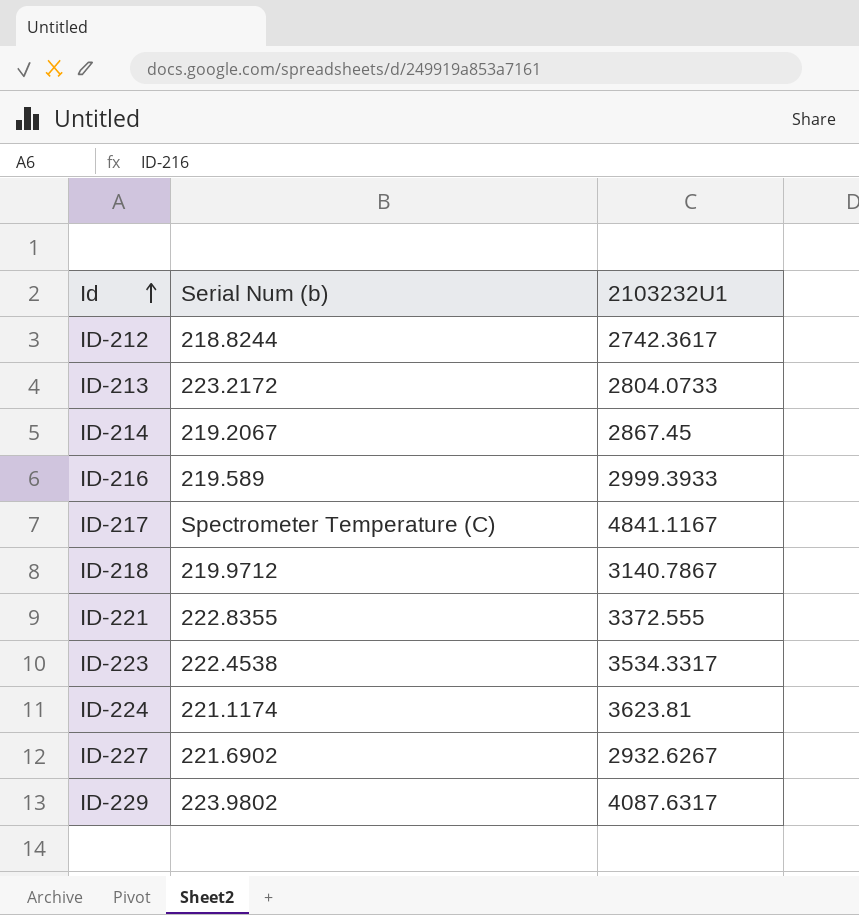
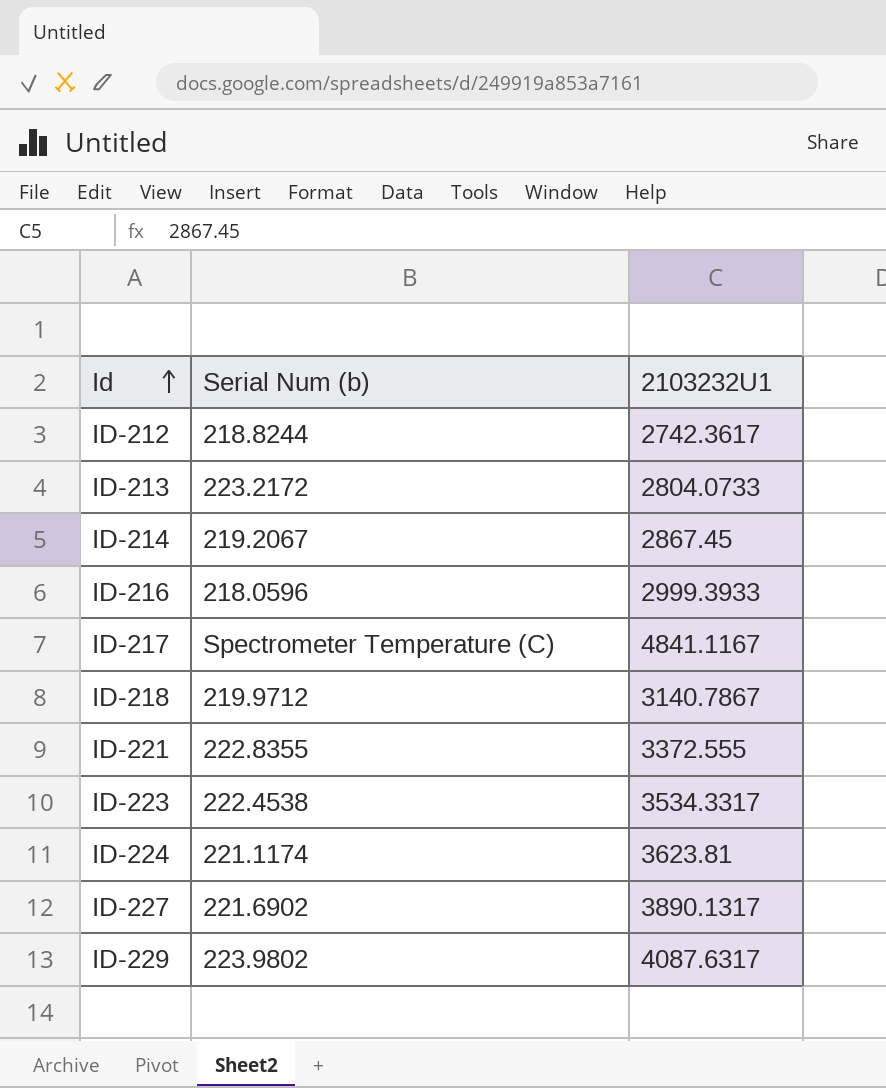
ID-216 | Serial Num (b): 219.589 -> 218.0596
ID-227 | 2103232U1: 2932.6267 -> 3890.1317

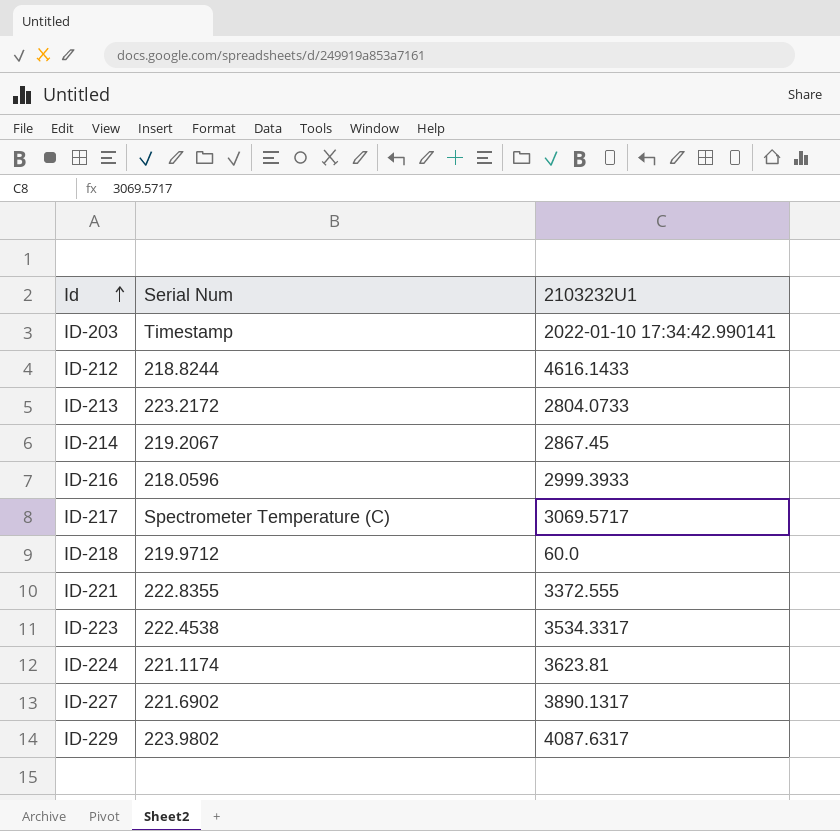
column name: Serial Num (b) -> Serial Num
row ID-203: none -> Timestamp | 2022-01-10 17:34:42.990141
ID-212 | 2103232U1: 2742.3617 -> 4616.1433
ID-217 | 2103232U1: 4841.1167 -> 3069.5717
ID-218 | 2103232U1: 3140.7867 -> 60.0

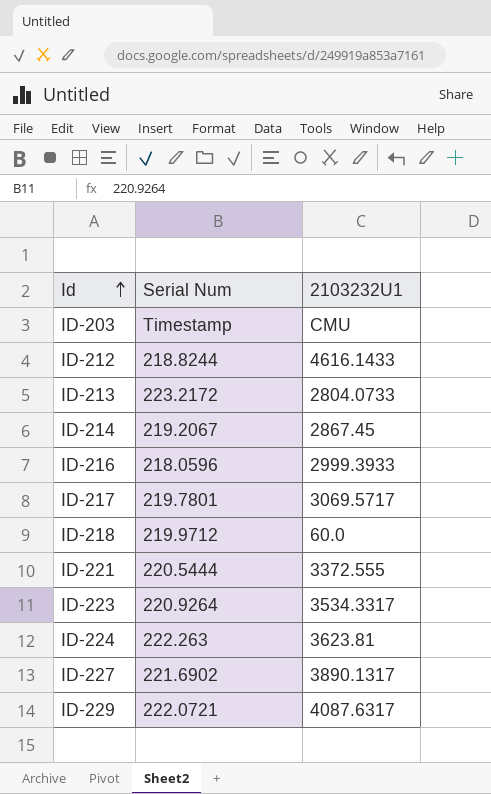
ID-203 | 2103232U1: 2022-01-10 17:34:42.990141 -> CMU
ID-217 | Serial Num: Spectrometer Temperature (C) -> 219.7801
ID-221 | Serial Num: 222.8355 -> 220.5444
ID-223 | Serial Num: 222.4538 -> 220.9264
ID-224 | Serial Num: 221.1174 -> 222.263
ID-229 | Serial Num: 223.9802 -> 222.0721

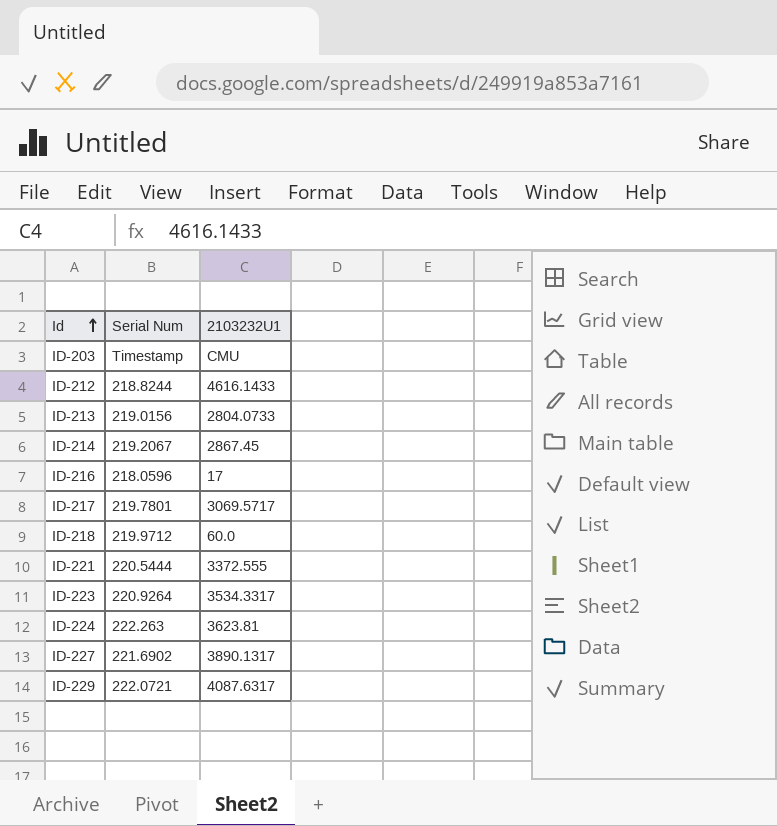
ID-213 | Serial Num: 223.2172 -> 219.0156
ID-216 | 2103232U1: 2999.3933 -> 17

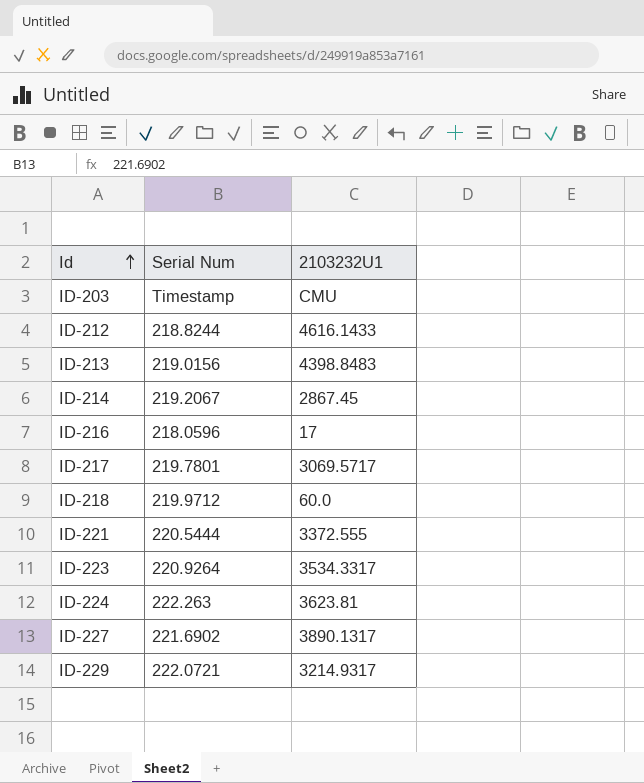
ID-213 | 2103232U1: 2804.0733 -> 4398.8483
ID-229 | 2103232U1: 4087.6317 -> 3214.9317

